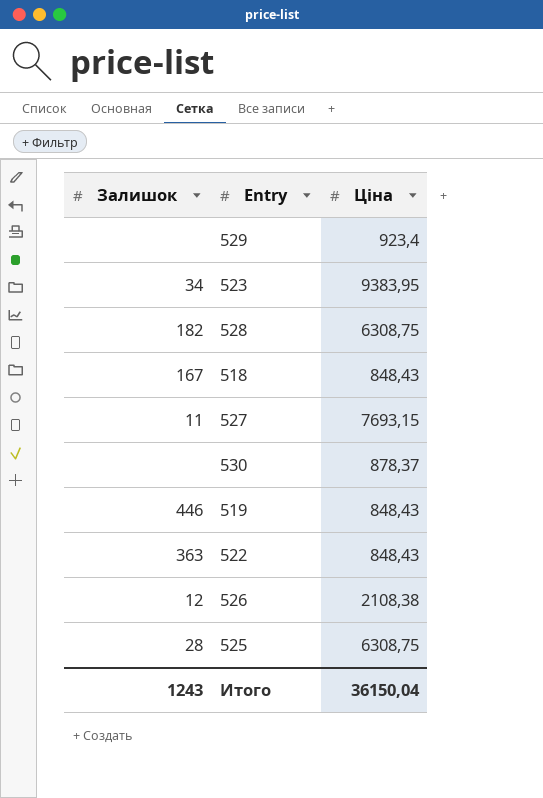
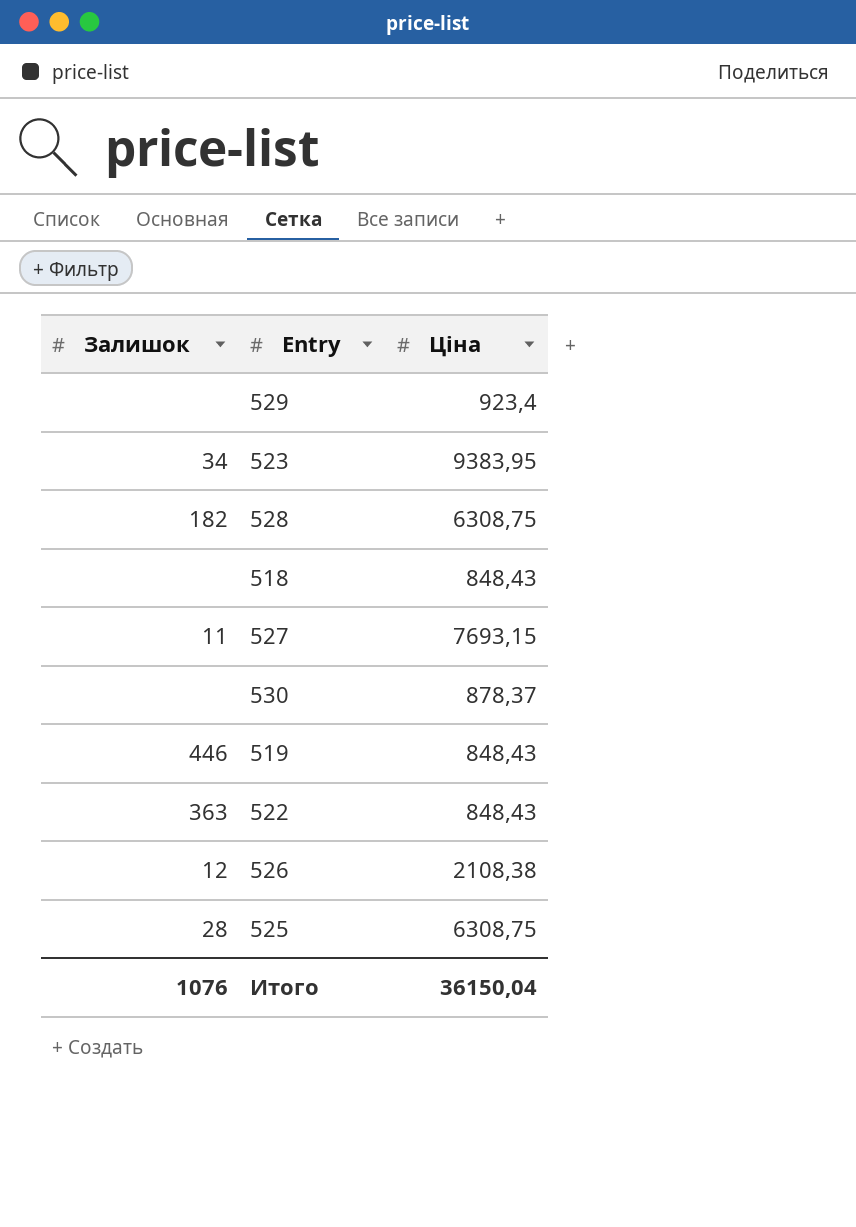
518 | Залишок: 167 -> none
Итого | Залишок: 1243 -> 1076

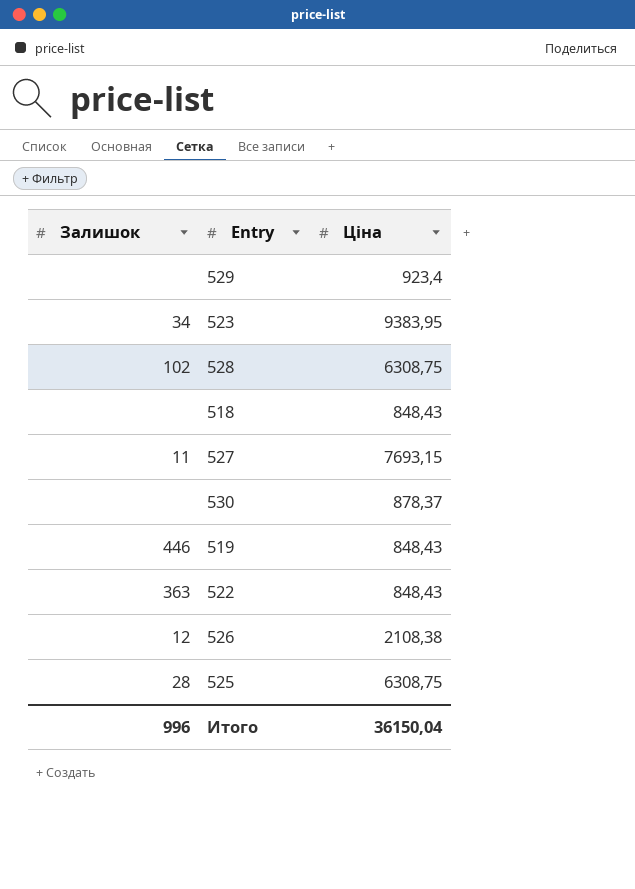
528 | Залишок: 182 -> 102
Итого | Залишок: 1076 -> 996

